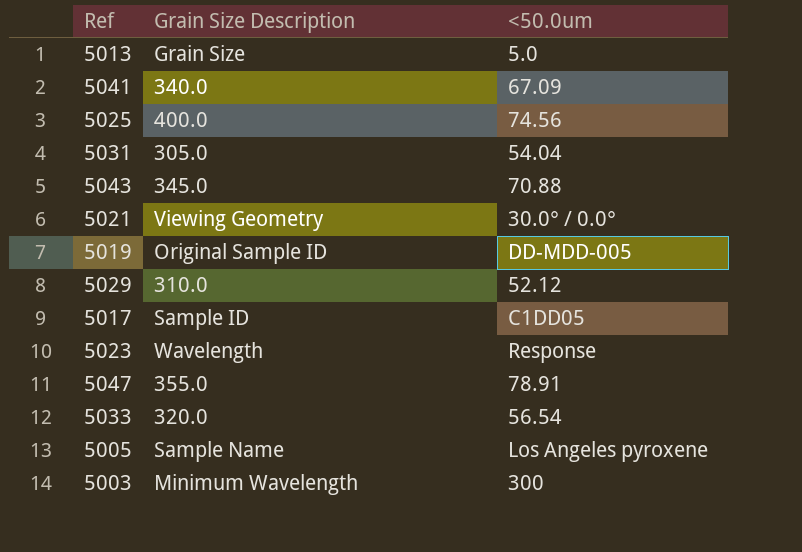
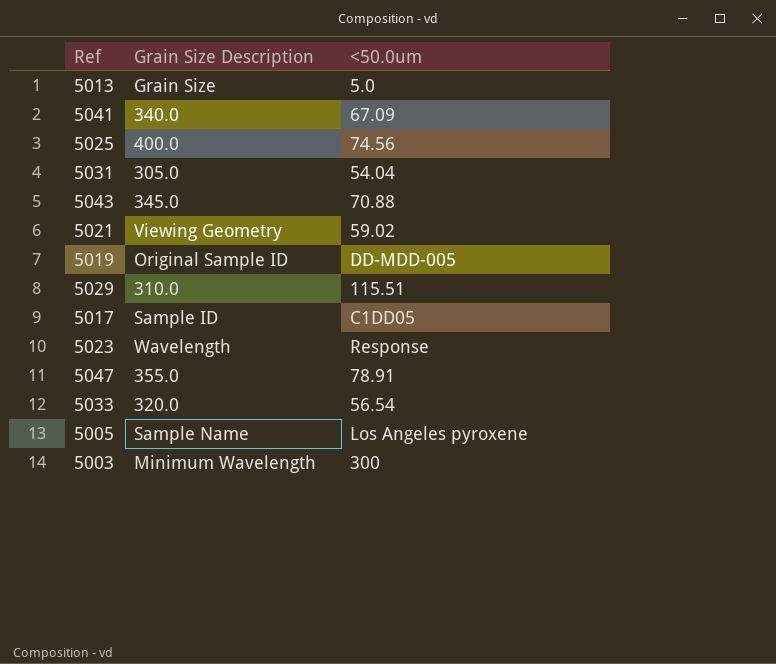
5021 | <50.0um: 30.0° / 0.0° -> 59.02
5029 | <50.0um: 52.12 -> 115.51

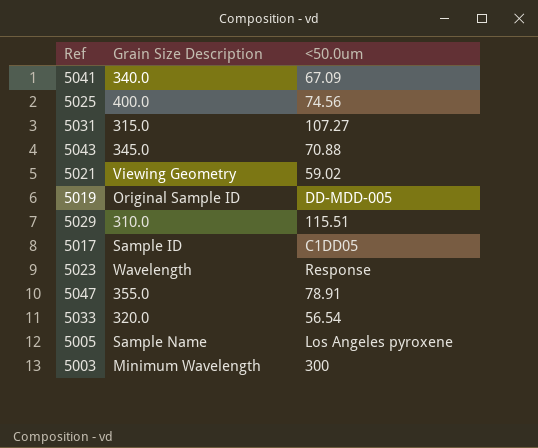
row 5013: Grain Size | 5.0 -> none
5031 | Grain Size Description: 305.0 -> 315.0
5031 | <50.0um: 54.04 -> 107.27

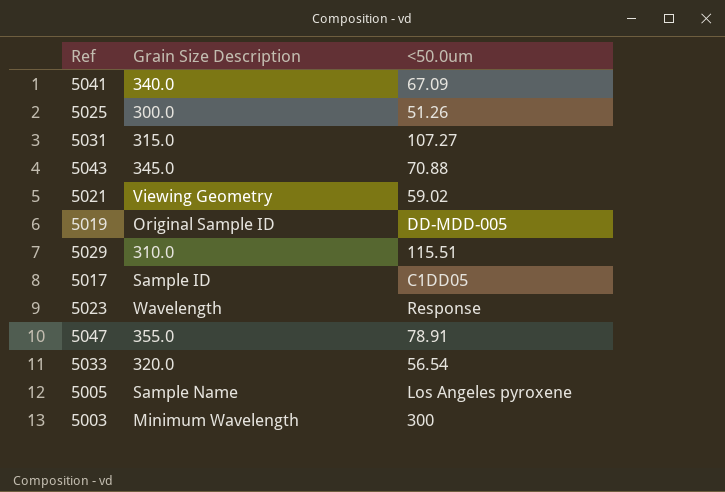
5025 | Grain Size Description: 400.0 -> 300.0
5025 | <50.0um: 74.56 -> 51.26

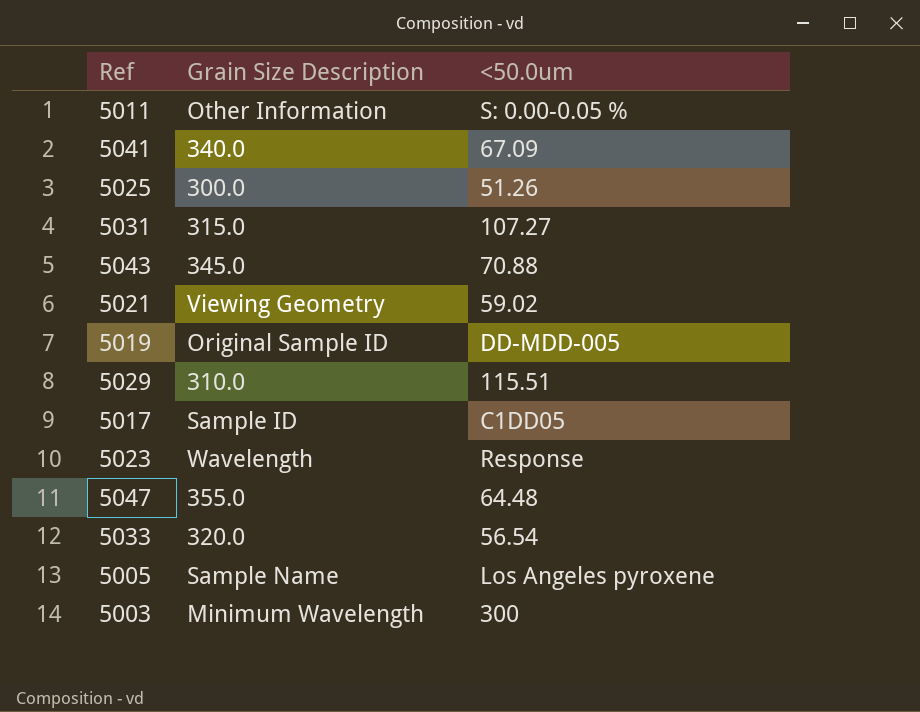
row 5011: none -> Other Information | S: 0.00-0.05 %
5047 | <50.0um: 78.91 -> 64.48

